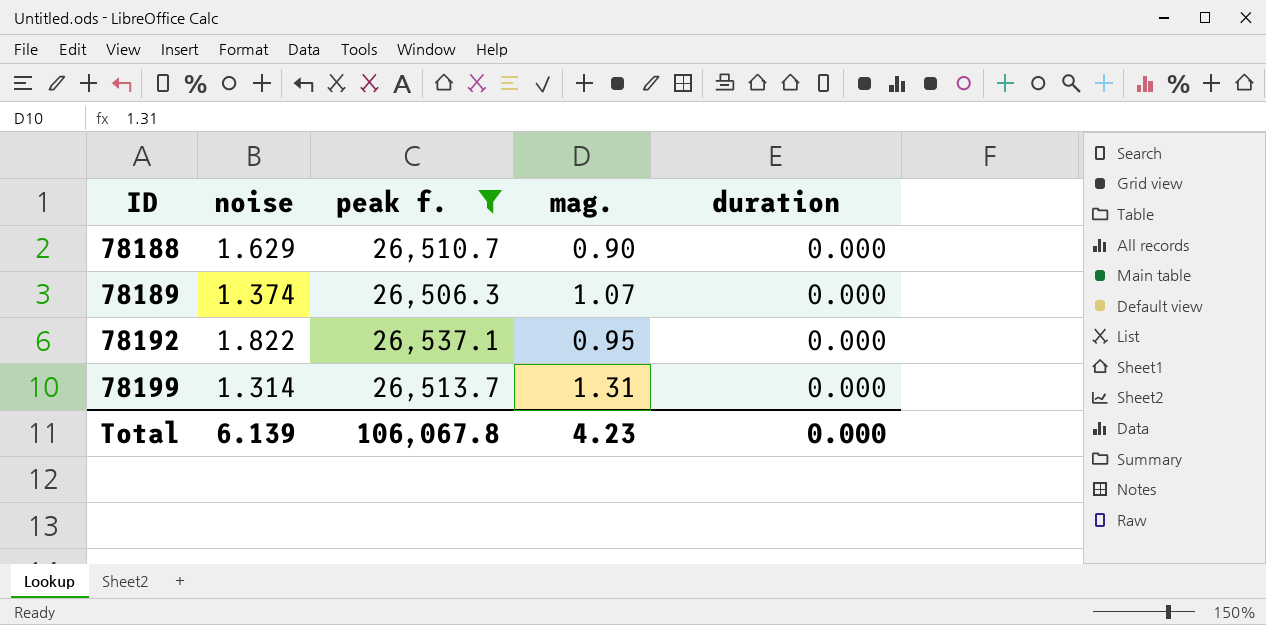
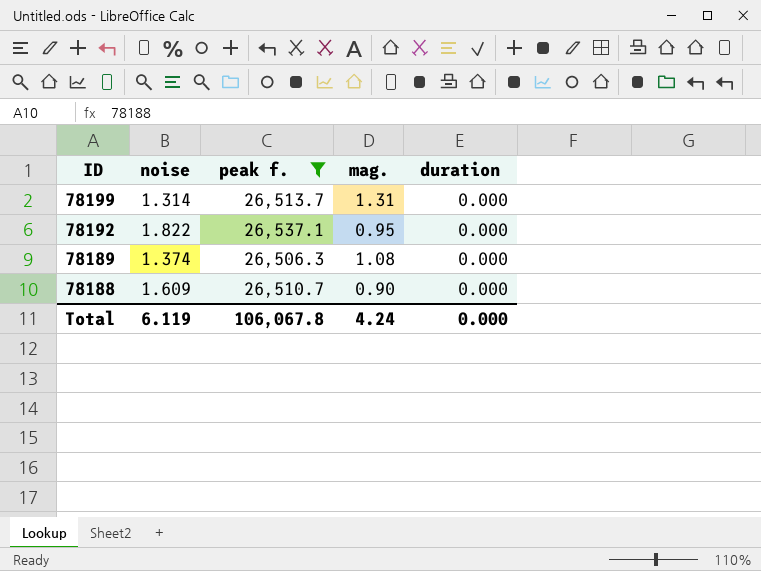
row order: ID ascending -> ID descending
78189 | mag.: 1.07 -> 1.08
78188 | noise: 1.629 -> 1.609
Total | noise: 6.139 -> 6.119
Total | mag.: 4.23 -> 4.24

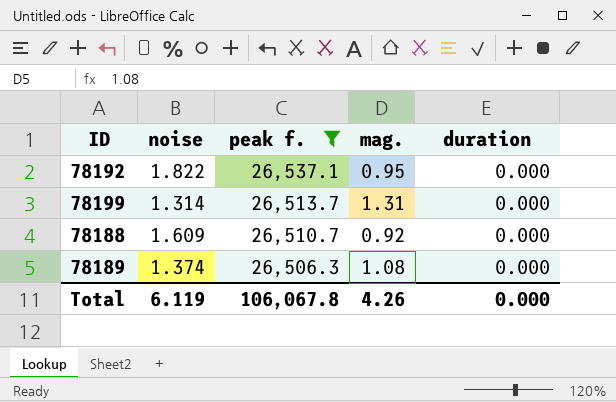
row order: ID descending -> peak f. descending
78188 | mag.: 0.90 -> 0.92
Total | mag.: 4.24 -> 4.26

